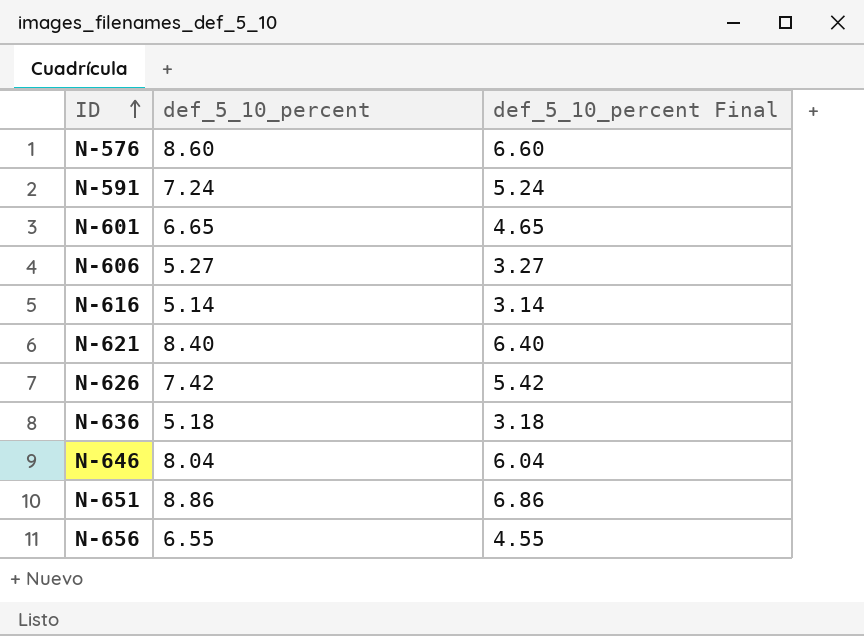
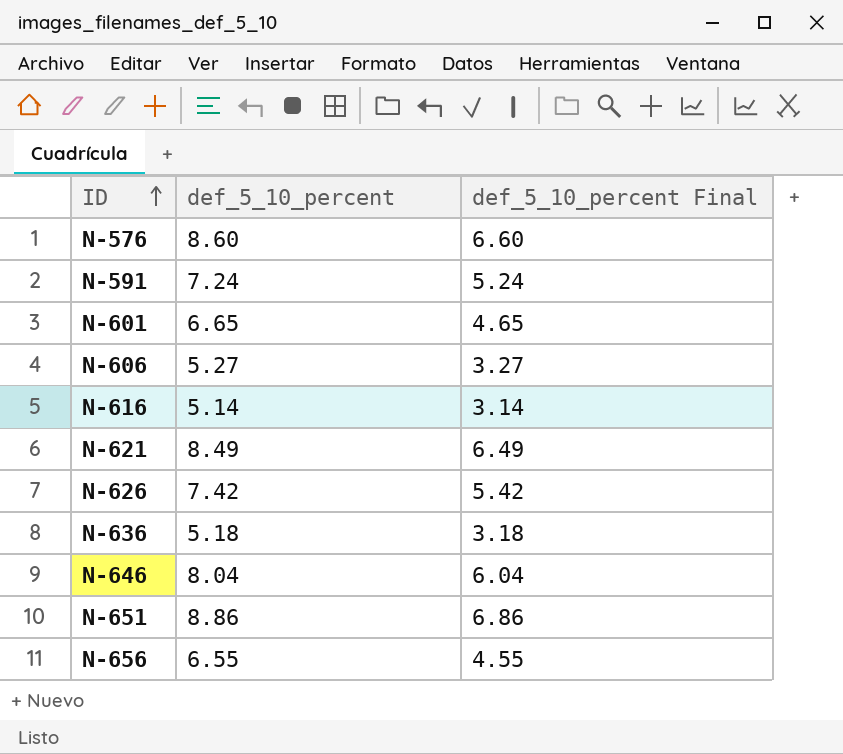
N-621 | def_5_10_percent: 8.40 -> 8.49
N-621 | def_5_10_percent Final: 6.40 -> 6.49

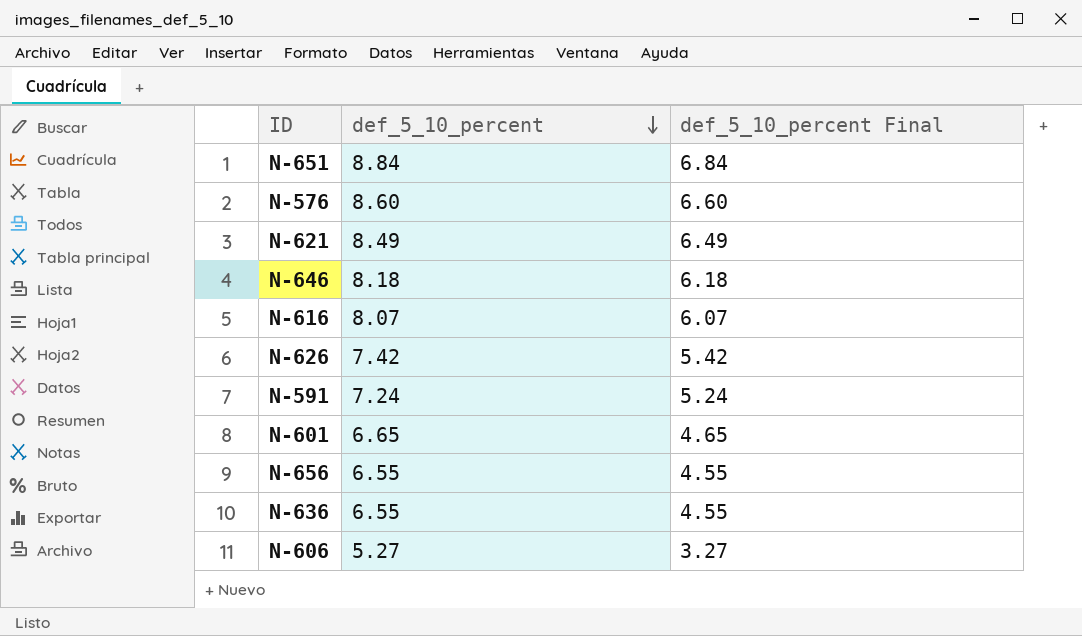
row order: ID ascending -> def_5_10_percent descending
N-651 | def_5_10_percent: 8.86 -> 8.84
N-651 | def_5_10_percent Final: 6.86 -> 6.84
N-646 | def_5_10_percent: 8.04 -> 8.18
N-646 | def_5_10_percent Final: 6.04 -> 6.18
N-616 | def_5_10_percent: 5.14 -> 8.07
N-616 | def_5_10_percent Final: 3.14 -> 6.07
N-636 | def_5_10_percent: 5.18 -> 6.55
N-636 | def_5_10_percent Final: 3.18 -> 4.55

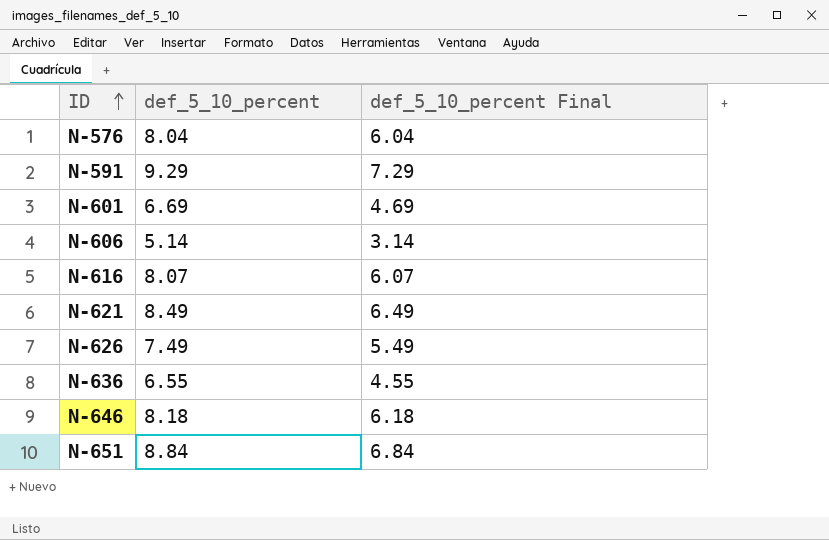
row order: def_5_10_percent descending -> ID ascending
row N-656: 6.55 | 4.55 -> none
N-576 | def_5_10_percent: 8.60 -> 8.04
N-576 | def_5_10_percent Final: 6.60 -> 6.04
N-591 | def_5_10_percent: 7.24 -> 9.29
N-591 | def_5_10_percent Final: 5.24 -> 7.29
N-601 | def_5_10_percent: 6.65 -> 6.69
N-601 | def_5_10_percent Final: 4.65 -> 4.69
N-606 | def_5_10_percent: 5.27 -> 5.14
N-606 | def_5_10_percent Final: 3.27 -> 3.14
N-626 | def_5_10_percent: 7.42 -> 7.49
N-626 | def_5_10_percent Final: 5.42 -> 5.49

